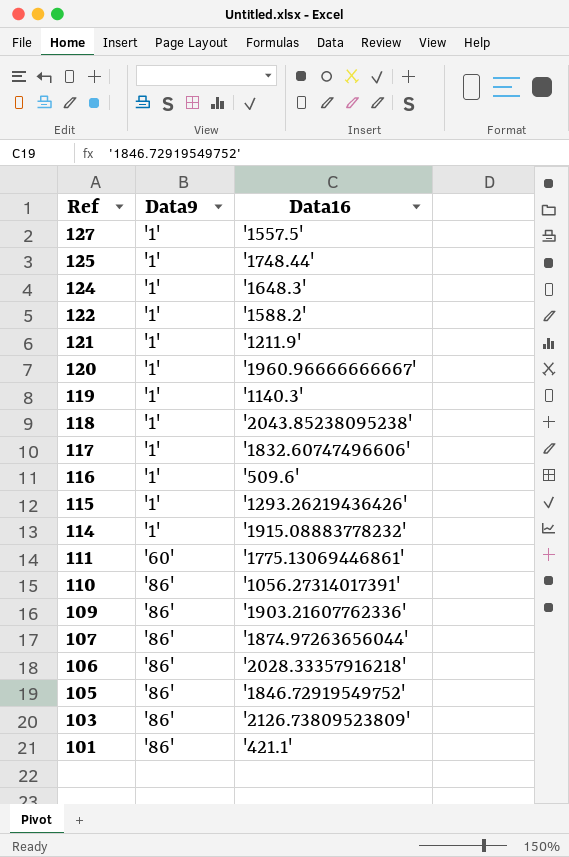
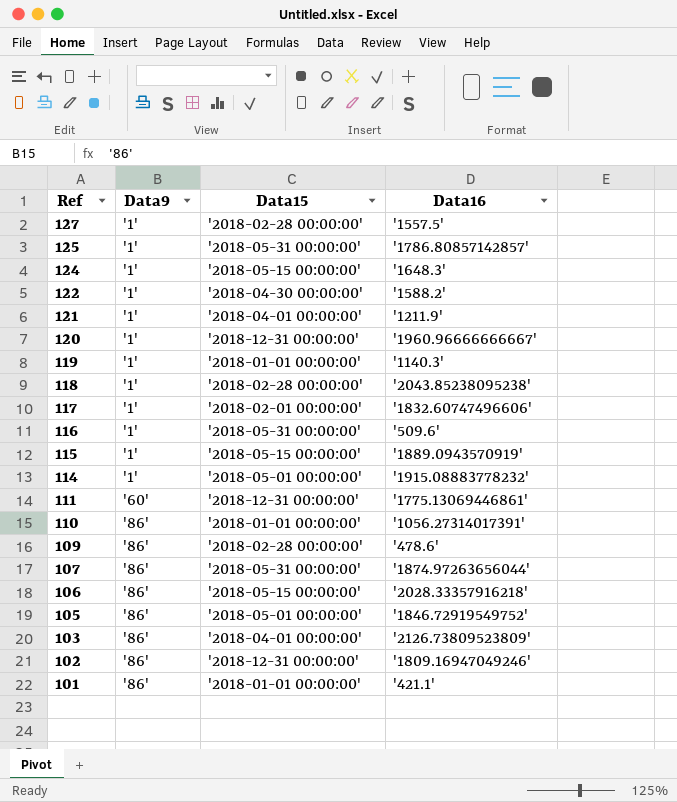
column Data15 | position: none -> 3
125 | Data16: '1748.44' -> '1786.80857142857'
115 | Data16: '1293.26219436426' -> '1889.0943570919'
109 | Data16: '1903.21607762336' -> '478.6'
row 102: none -> '86' | '2018-12-31 00:00:00' | '1809.16947049246'

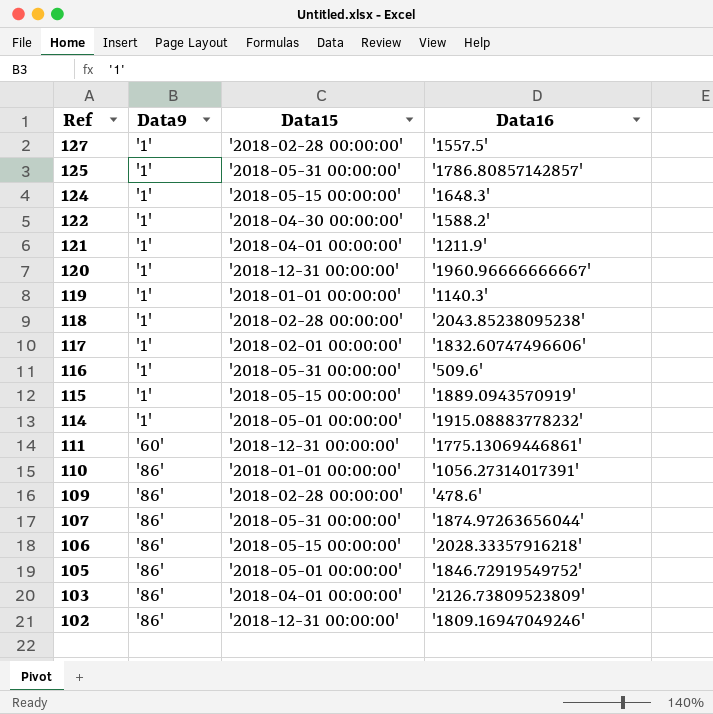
row 101: '86' | '2018-01-01 00:00:00' | '421.1' -> none

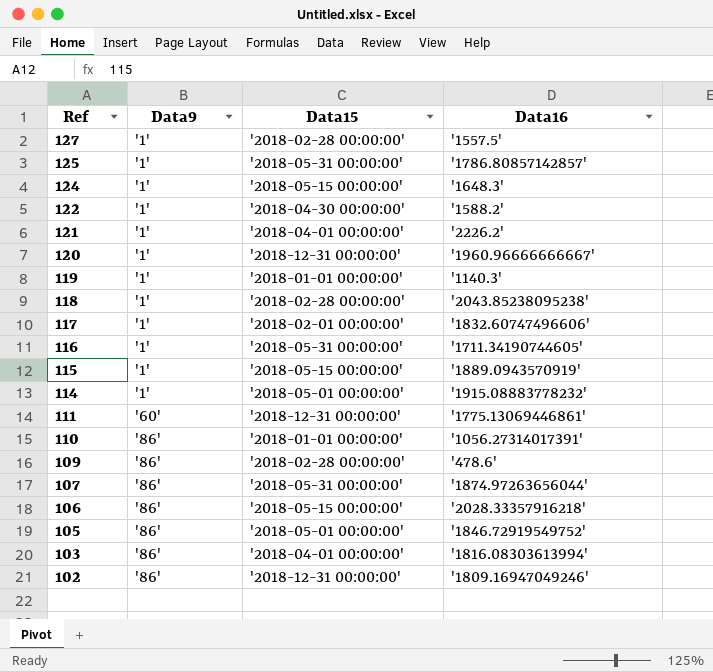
121 | Data16: '1211.9' -> '2226.2'
116 | Data16: '509.6' -> '1711.34190744605'
103 | Data16: '2126.73809523809' -> '1816.08303613994'

